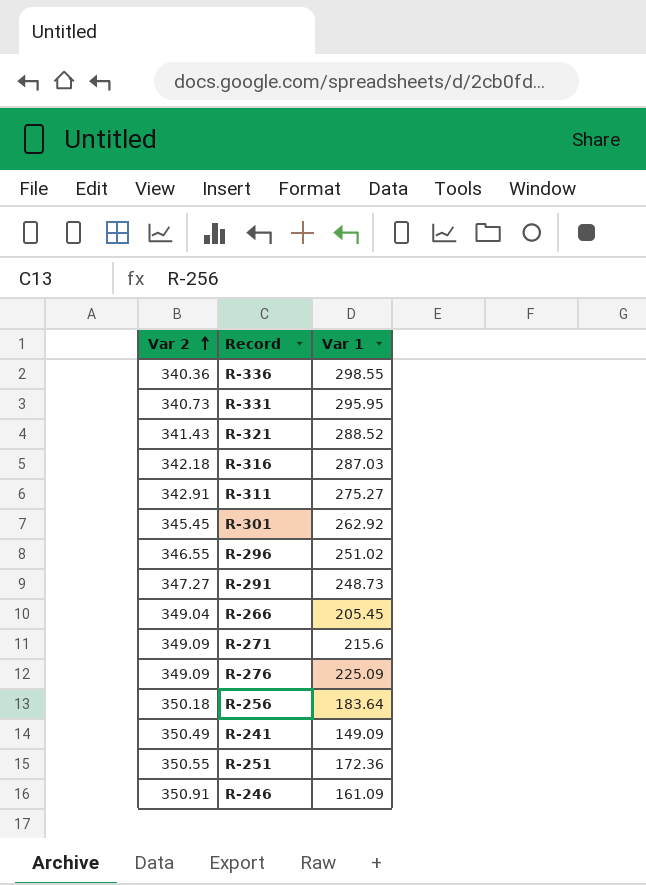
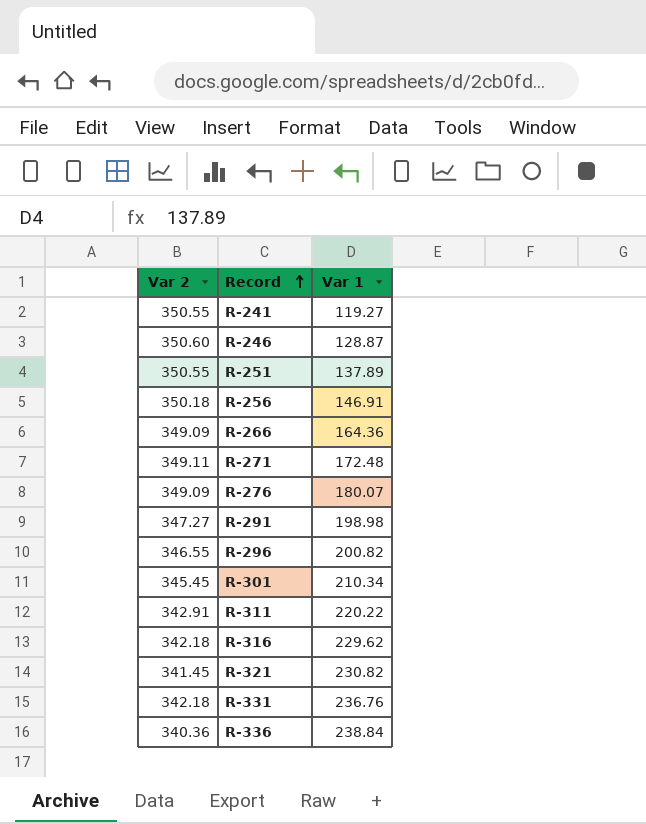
row order: Var 2 ascending -> Record ascending
R-241 | Var 2: 350.49 -> 350.55
R-241 | Var 1: 149.09 -> 119.27
R-246 | Var 2: 350.91 -> 350.60
R-246 | Var 1: 161.09 -> 128.87
R-251 | Var 1: 172.36 -> 137.89
R-256 | Var 1: 183.64 -> 146.91
R-266 | Var 2: 349.04 -> 349.09
R-266 | Var 1: 205.45 -> 164.36
R-271 | Var 2: 349.09 -> 349.11
R-271 | Var 1: 215.6 -> 172.48
R-276 | Var 1: 225.09 -> 180.07
R-291 | Var 1: 248.73 -> 198.98
R-296 | Var 1: 251.02 -> 200.82
R-301 | Var 1: 262.92 -> 210.34
R-311 | Var 1: 275.27 -> 220.22
R-316 | Var 1: 287.03 -> 229.62
R-321 | Var 2: 341.43 -> 341.45
R-321 | Var 1: 288.52 -> 230.82
R-331 | Var 2: 340.73 -> 342.18
R-331 | Var 1: 295.95 -> 236.76
R-336 | Var 1: 298.55 -> 238.84

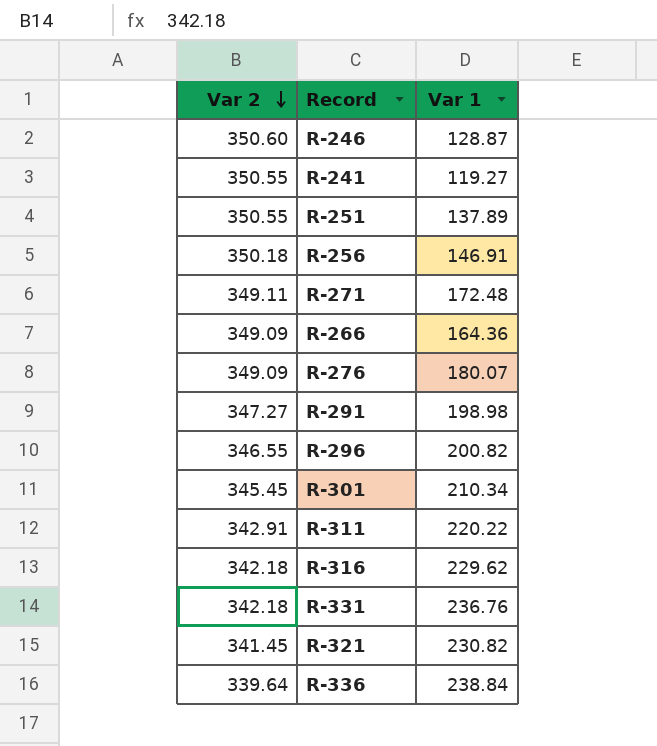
row order: Record ascending -> Var 2 descending
R-336 | Var 2: 340.36 -> 339.64

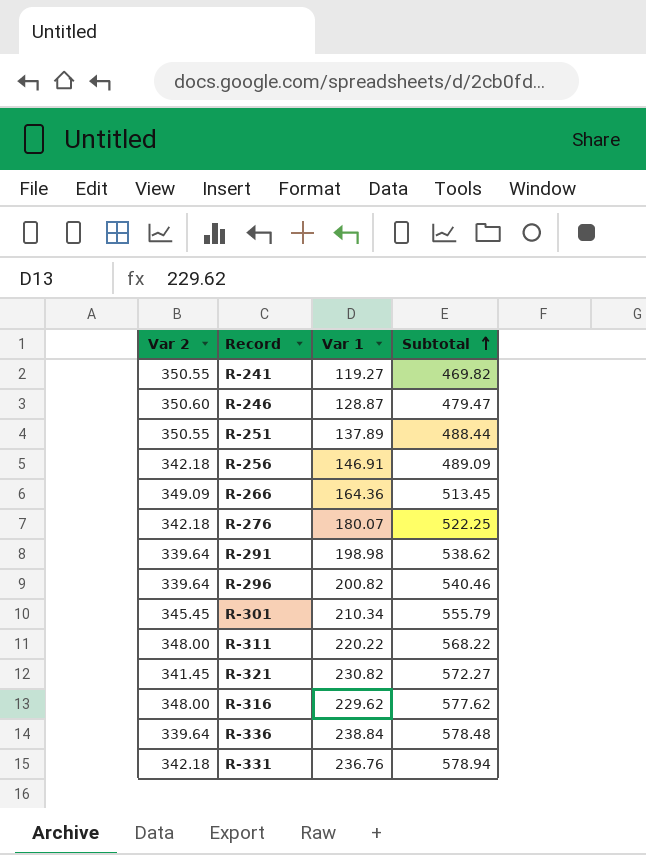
row order: Var 2 descending -> Subtotal ascending
column Subtotal | formula: none -> [Var 2] + [Var 1]
row R-271: 349.11 | 172.48 -> none
R-256 | Var 2: 350.18 -> 342.18
R-276 | Var 2: 349.09 -> 342.18
R-291 | Var 2: 347.27 -> 339.64
R-296 | Var 2: 346.55 -> 339.64
R-311 | Var 2: 342.91 -> 348.00
R-316 | Var 2: 342.18 -> 348.00

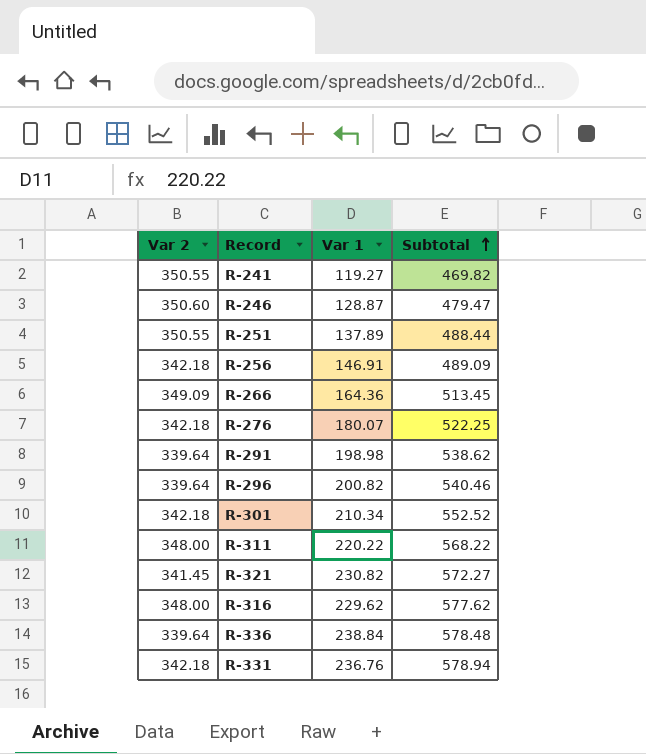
R-301 | Var 2: 345.45 -> 342.18
R-301 | Subtotal: 555.79 -> 552.52

